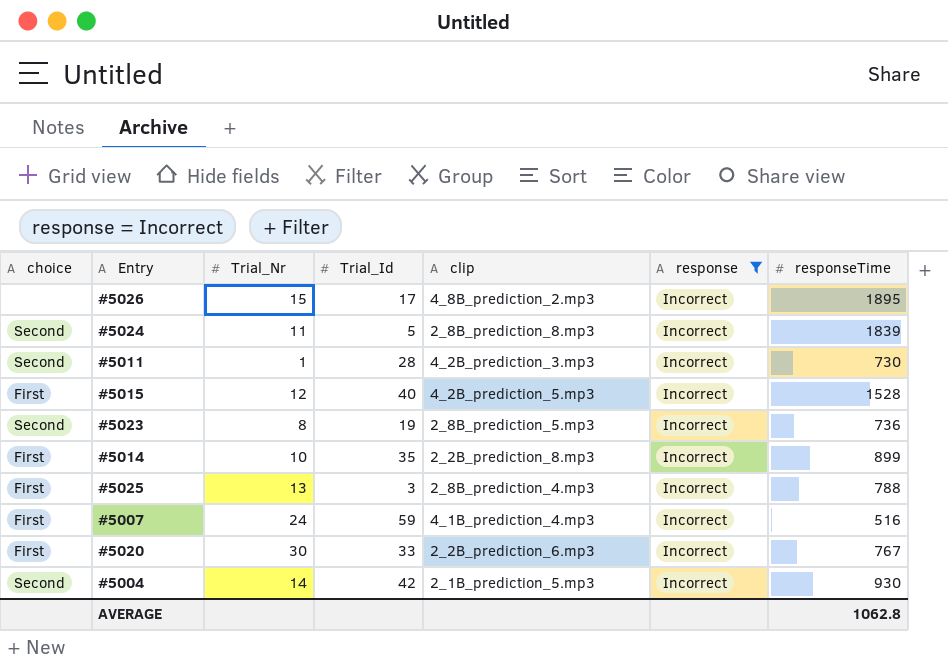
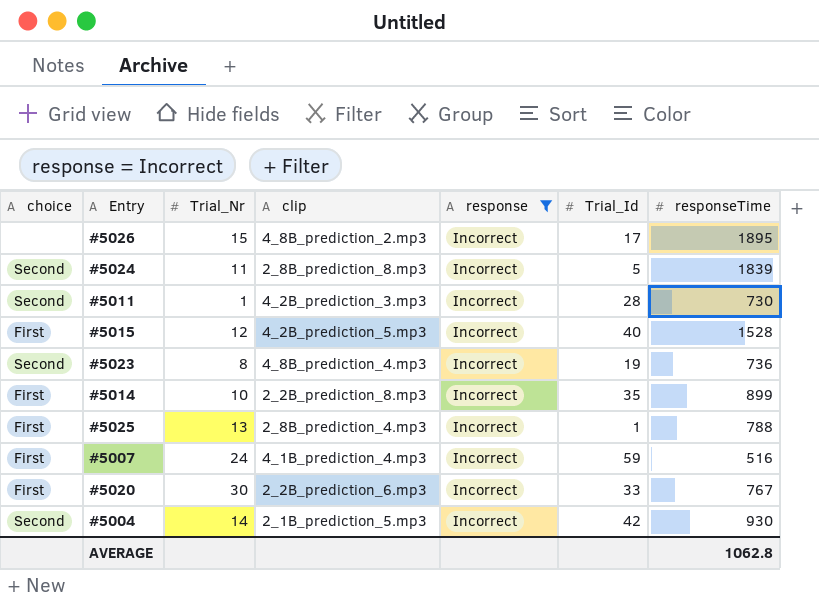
column Trial_Id | position: 4 -> 6
#5023 | clip: 2_8B_prediction_5.mp3 -> 4_8B_prediction_4.mp3
#5025 | Trial_Id: 3 -> 1

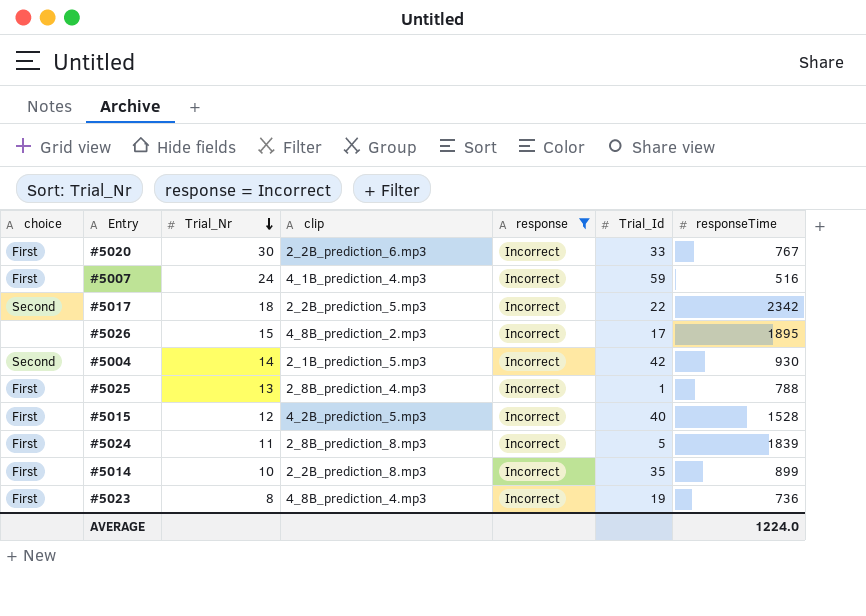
row order: none -> Trial_Nr descending
row #5011: Second | 1 | 4_2B_prediction_3.mp3 | Incorrect | 28 | 730 -> none
row #5017: none -> Second | 18 | 2_2B_prediction_5.mp3 | Incorrect | 22 | 2342
#5024 | choice: Second -> First
#5023 | choice: Second -> First
AVERAGE | responseTime: 1062.8 -> 1224.0

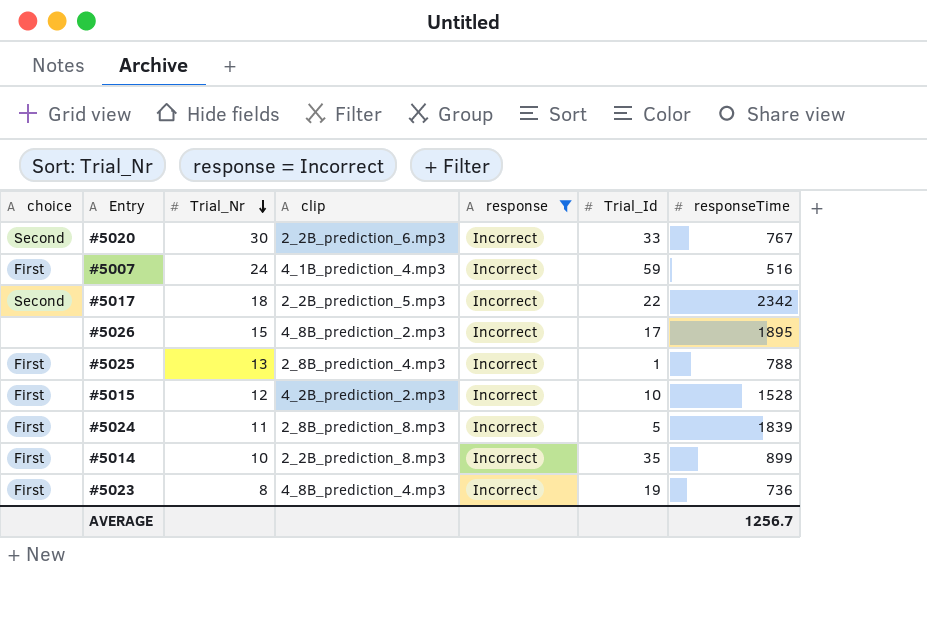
row #5004: Second | 14 | 2_1B_prediction_5.mp3 | Incorrect | 42 | 930 -> none
#5020 | choice: First -> Second
#5015 | clip: 4_2B_prediction_5.mp3 -> 4_2B_prediction_2.mp3
#5015 | Trial_Id: 40 -> 10
AVERAGE | responseTime: 1224.0 -> 1256.7

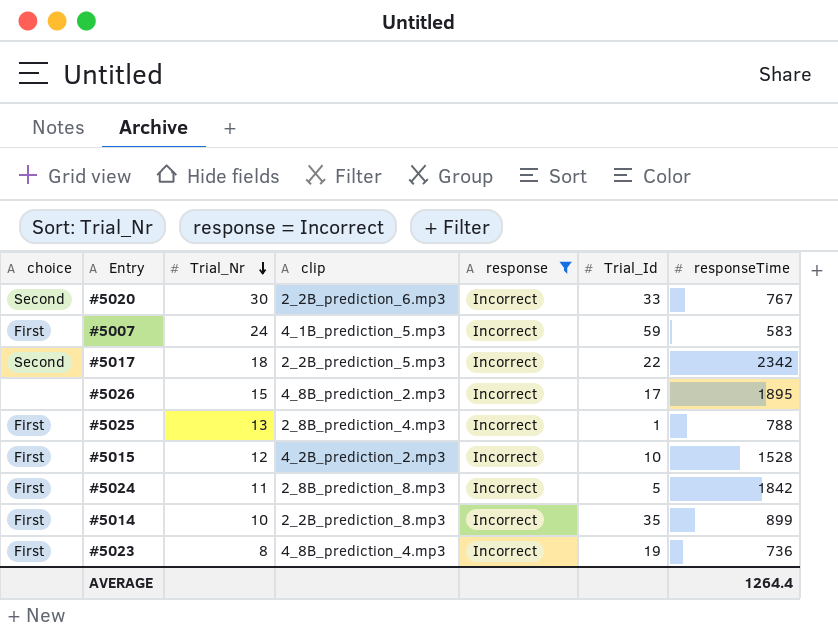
#5007 | clip: 4_1B_prediction_4.mp3 -> 4_1B_prediction_5.mp3
#5007 | responseTime: 516 -> 583
#5024 | responseTime: 1839 -> 1842
AVERAGE | responseTime: 1256.7 -> 1264.4

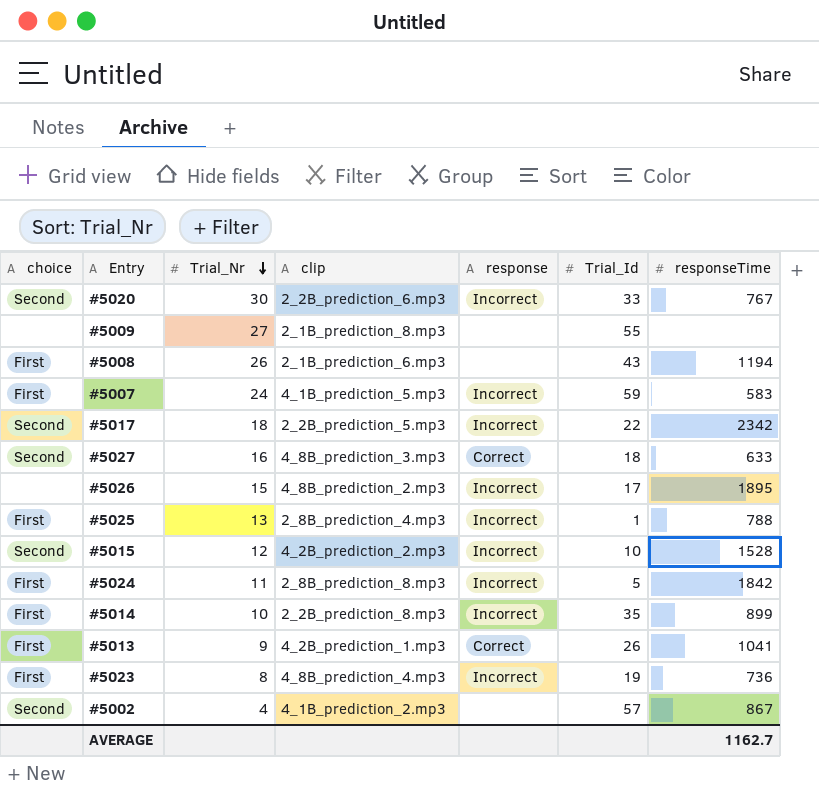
filter: response = Incorrect -> none
#5015 | choice: First -> Second
AVERAGE | responseTime: 1264.4 -> 1162.7

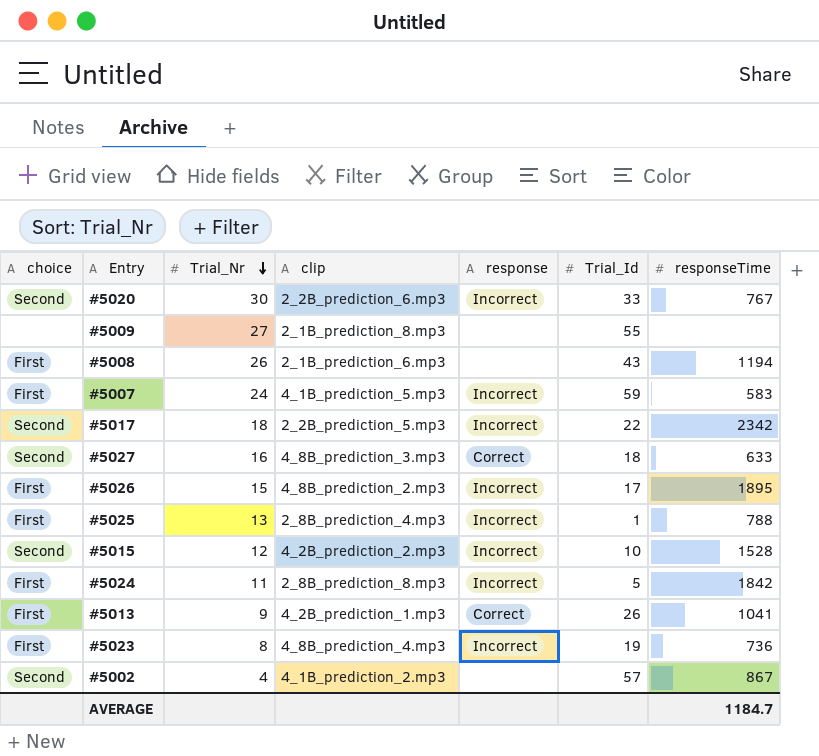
row #5014: First | 10 | 2_2B_prediction_8.mp3 | Incorrect | 35 | 899 -> none
#5026 | choice: none -> First
AVERAGE | responseTime: 1162.7 -> 1184.7

